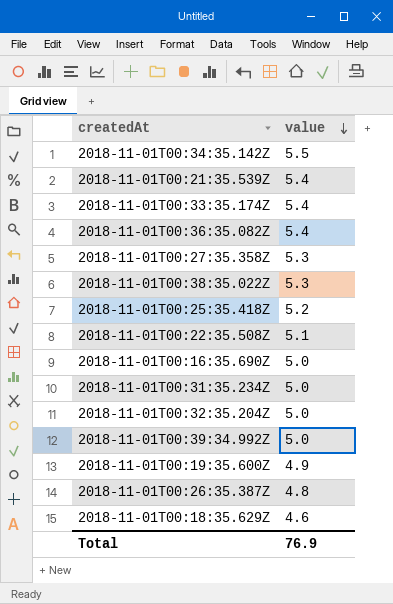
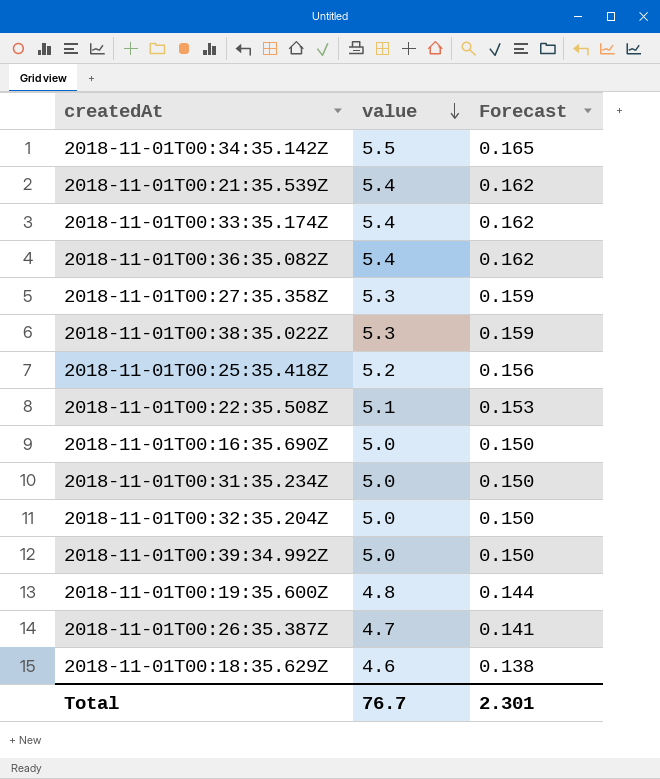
column Forecast | formula: none -> [value] * 0.03
2018-11-01T00:19:35.600Z | value: 4.9 -> 4.8
2018-11-01T00:26:35.387Z | value: 4.8 -> 4.7
Total | value: 76.9 -> 76.7

